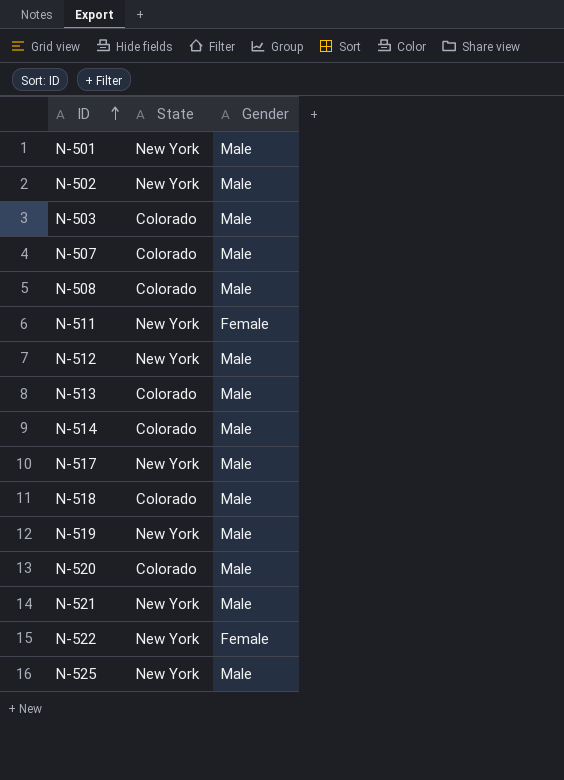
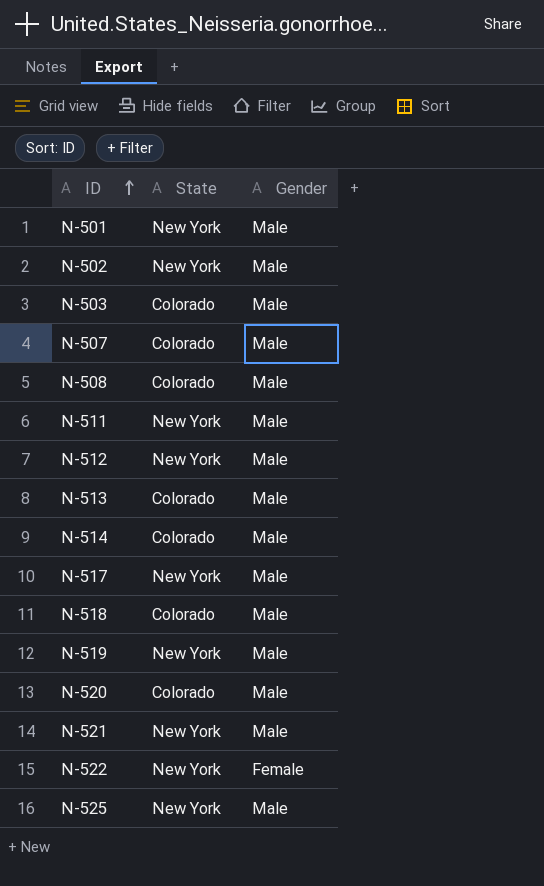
N-511 | Gender: Female -> Male

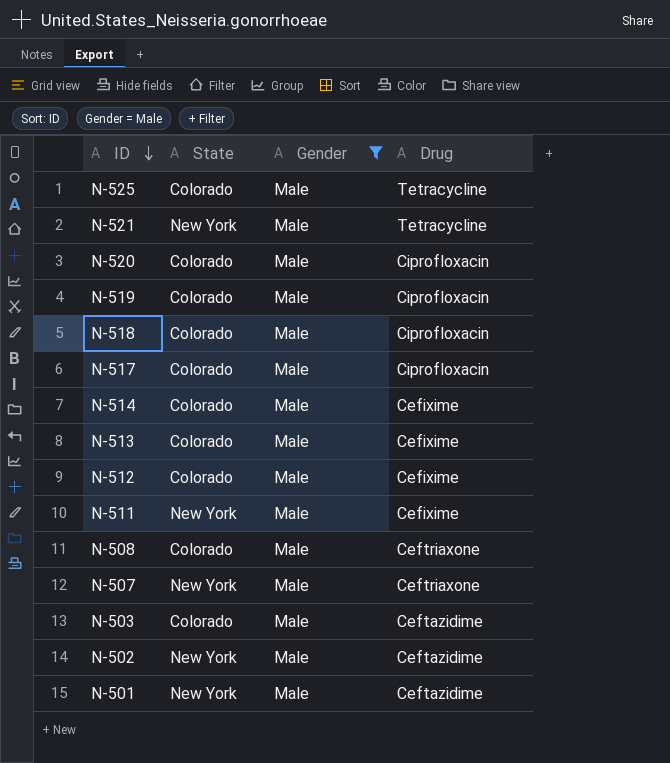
filter: none -> Gender = Male
row order: ID ascending -> ID descending
column Drug | position: none -> 4
N-525 | State: New York -> Colorado
N-519 | State: New York -> Colorado
N-517 | State: New York -> Colorado
N-512 | State: New York -> Colorado
N-507 | State: Colorado -> New York

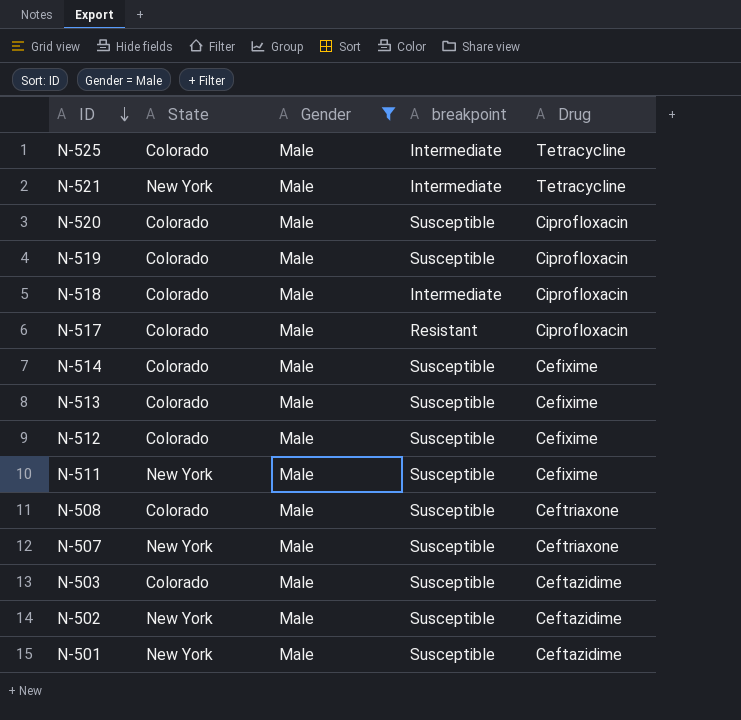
column breakpoint | position: none -> 4

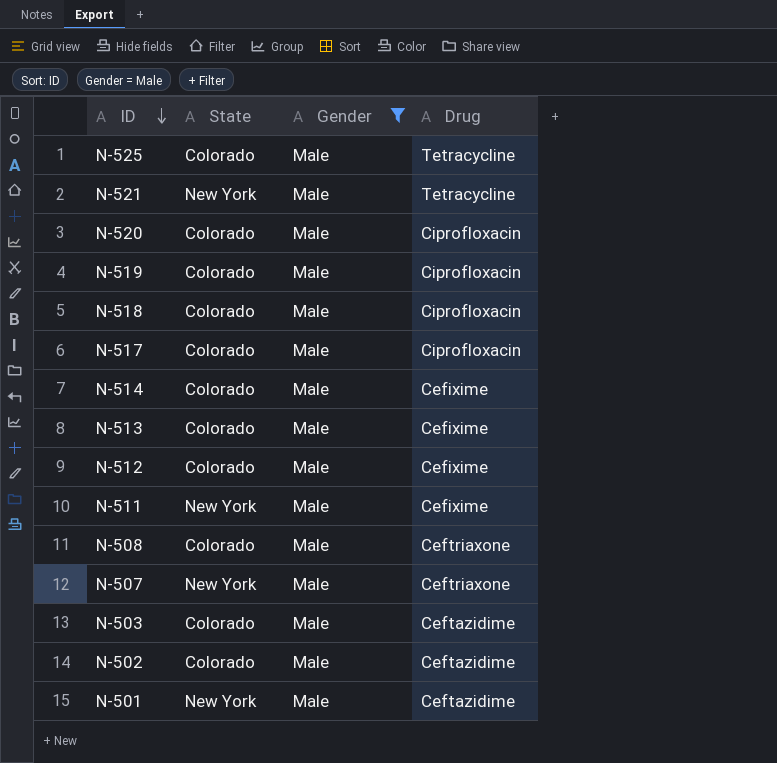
column breakpoint | position: 4 -> none
N-502 | State: New York -> Colorado

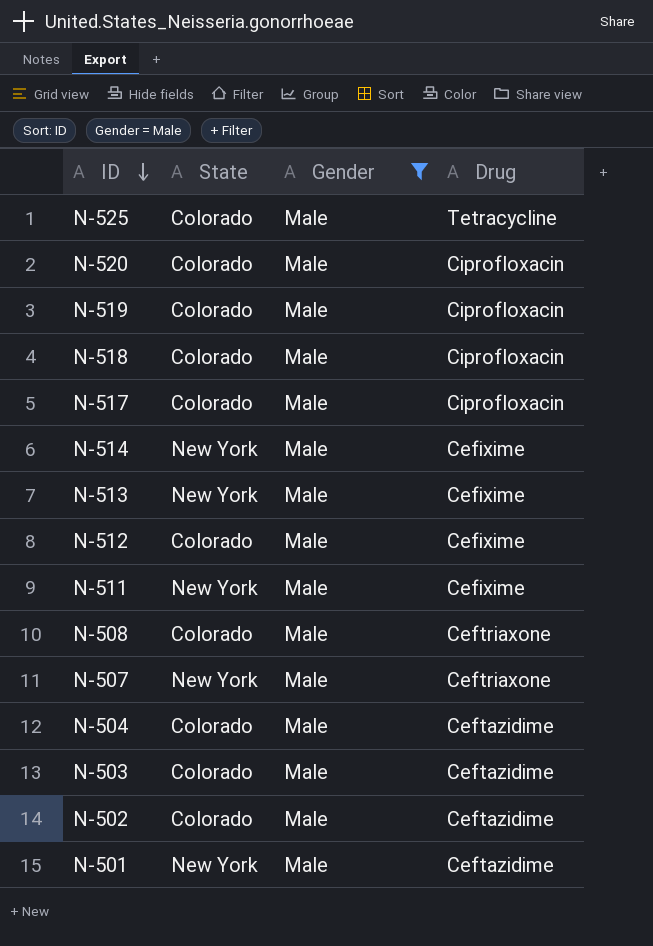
row N-521: New York | Male | Tetracycline -> none
N-514 | State: Colorado -> New York
N-513 | State: Colorado -> New York
row N-504: none -> Colorado | Male | Ceftazidime

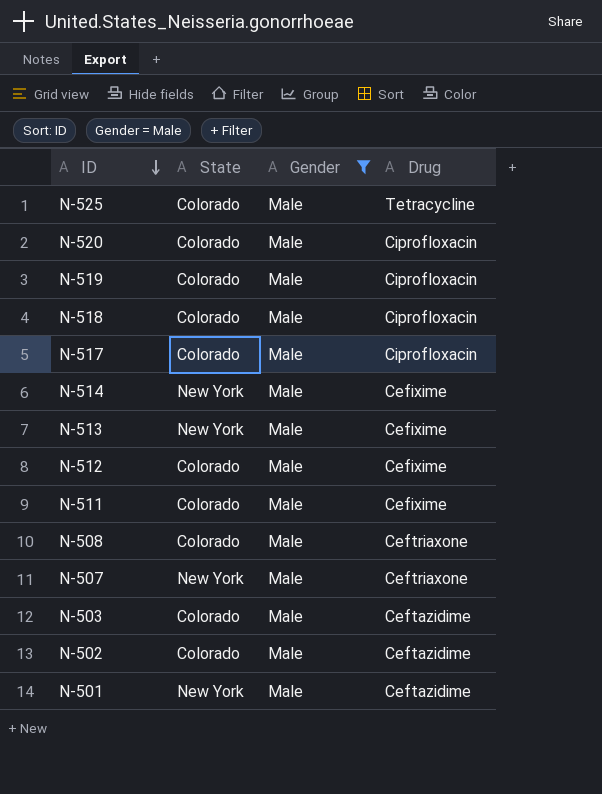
row N-504: Colorado | Male | Ceftazidime -> none
N-511 | State: New York -> Colorado

